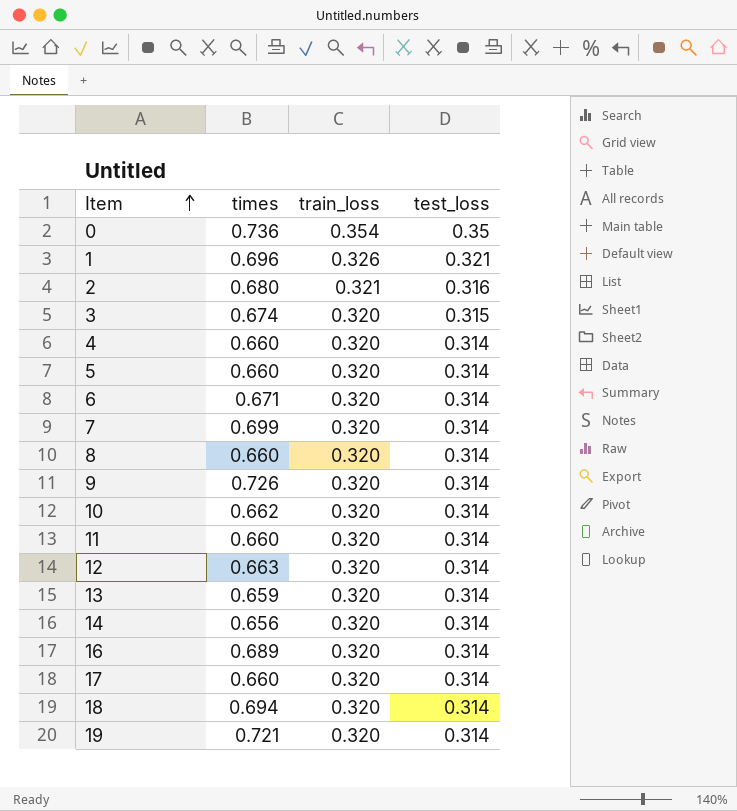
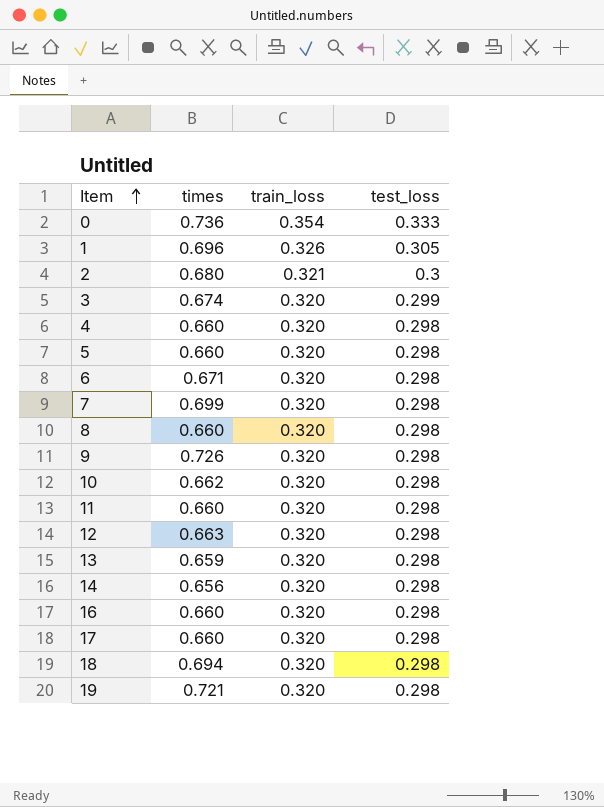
0 | test_loss: 0.35 -> 0.333
1 | test_loss: 0.321 -> 0.305
2 | test_loss: 0.316 -> 0.3
3 | test_loss: 0.315 -> 0.299
4 | test_loss: 0.314 -> 0.298
5 | test_loss: 0.314 -> 0.298
6 | test_loss: 0.314 -> 0.298
7 | test_loss: 0.314 -> 0.298
8 | test_loss: 0.314 -> 0.298
9 | test_loss: 0.314 -> 0.298
10 | test_loss: 0.314 -> 0.298
11 | test_loss: 0.314 -> 0.298
12 | test_loss: 0.314 -> 0.298
13 | test_loss: 0.314 -> 0.298
14 | test_loss: 0.314 -> 0.298
16 | times: 0.689 -> 0.660
16 | test_loss: 0.314 -> 0.298
17 | test_loss: 0.314 -> 0.298
18 | test_loss: 0.314 -> 0.298
19 | test_loss: 0.314 -> 0.298

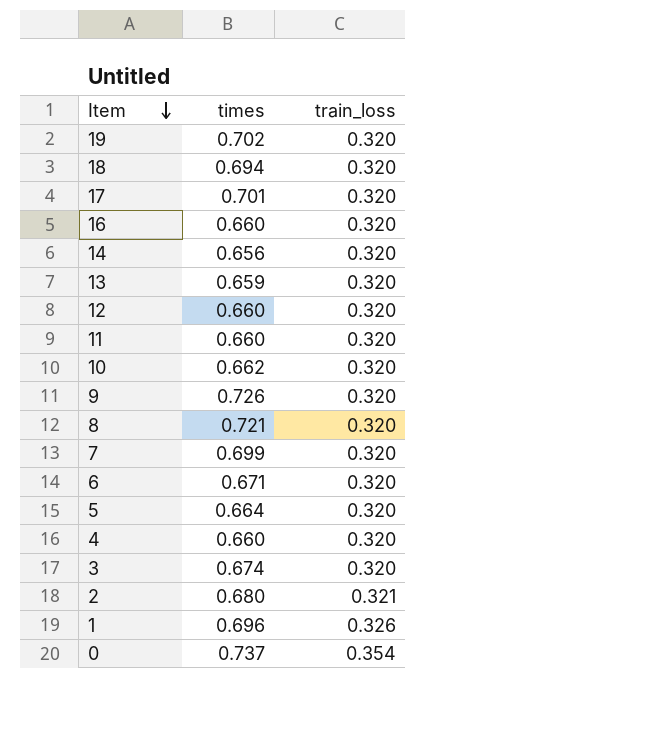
row order: Item ascending -> Item descending
column test_loss | position: 4 -> none
19 | times: 0.721 -> 0.702
17 | times: 0.660 -> 0.701
12 | times: 0.663 -> 0.660
8 | times: 0.660 -> 0.721
5 | times: 0.660 -> 0.664
0 | times: 0.736 -> 0.737

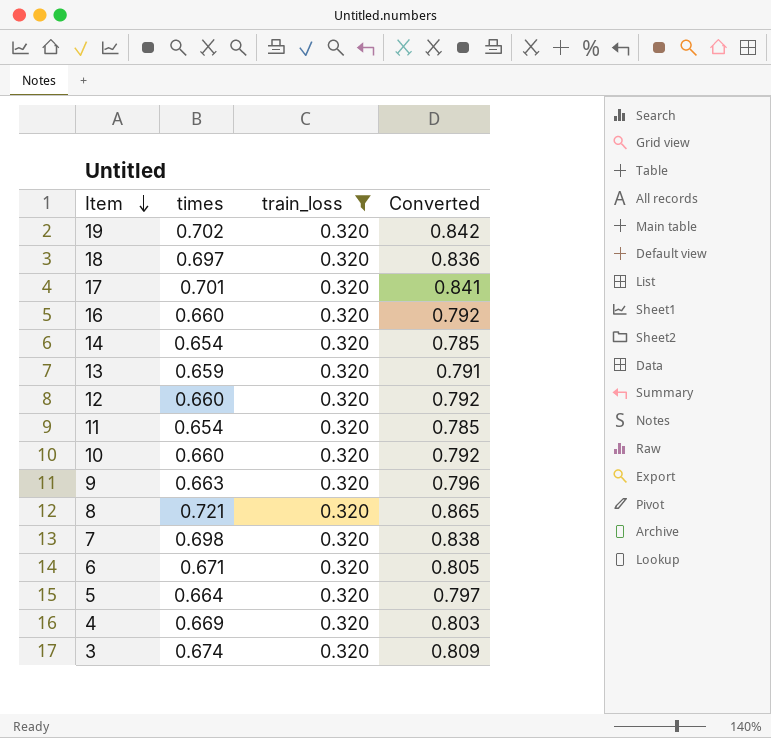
filter: none -> train_loss = 0.320
column Converted | formula: none -> [times] * 1.2
18 | times: 0.694 -> 0.697
14 | times: 0.656 -> 0.654
11 | times: 0.660 -> 0.654
10 | times: 0.662 -> 0.660
9 | times: 0.726 -> 0.663
7 | times: 0.699 -> 0.698
4 | times: 0.660 -> 0.669

